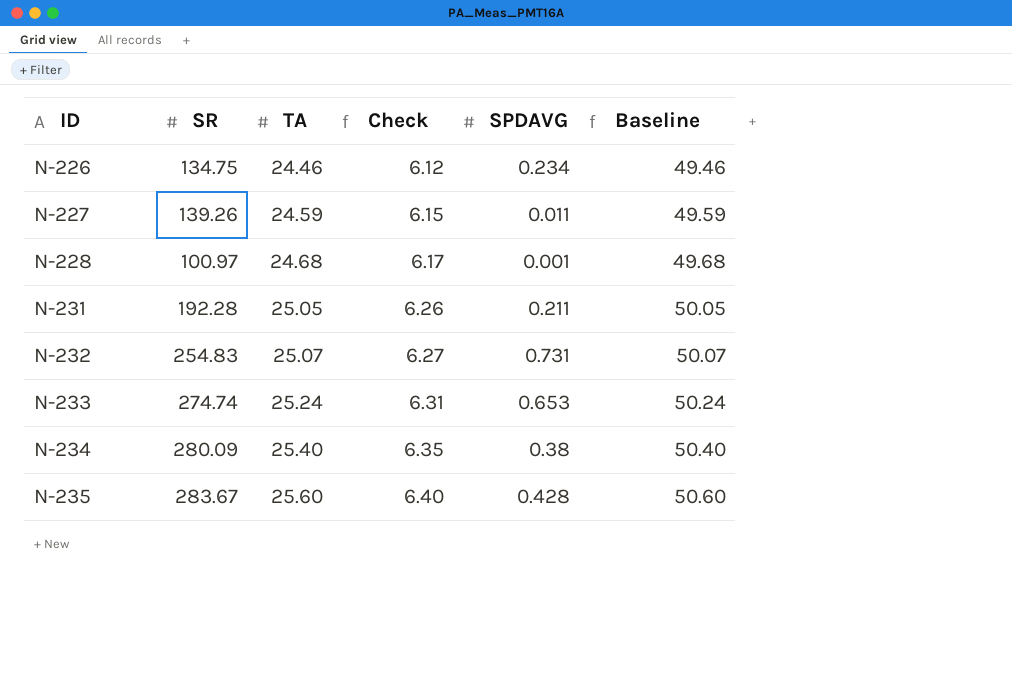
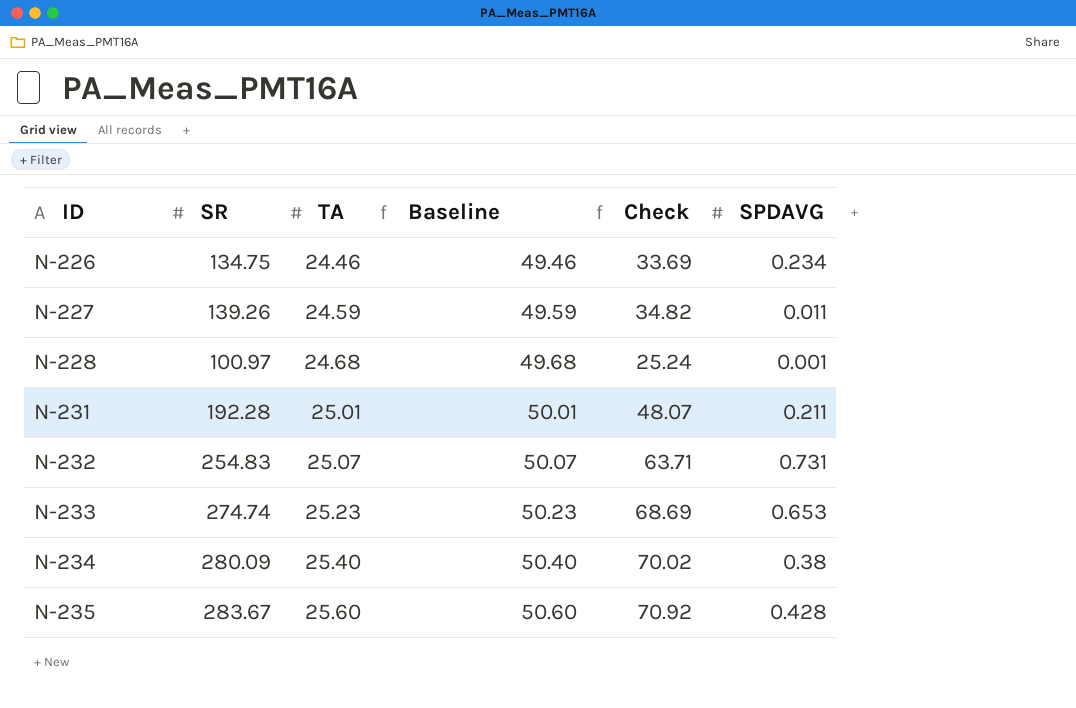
column Baseline | position: 6 -> 4
column Check | formula: [TA] * 0.25 -> [SR] * 0.25
N-231 | TA: 25.05 -> 25.01
N-231 | Baseline: 50.05 -> 50.01
N-233 | TA: 25.24 -> 25.23
N-233 | Baseline: 50.24 -> 50.23

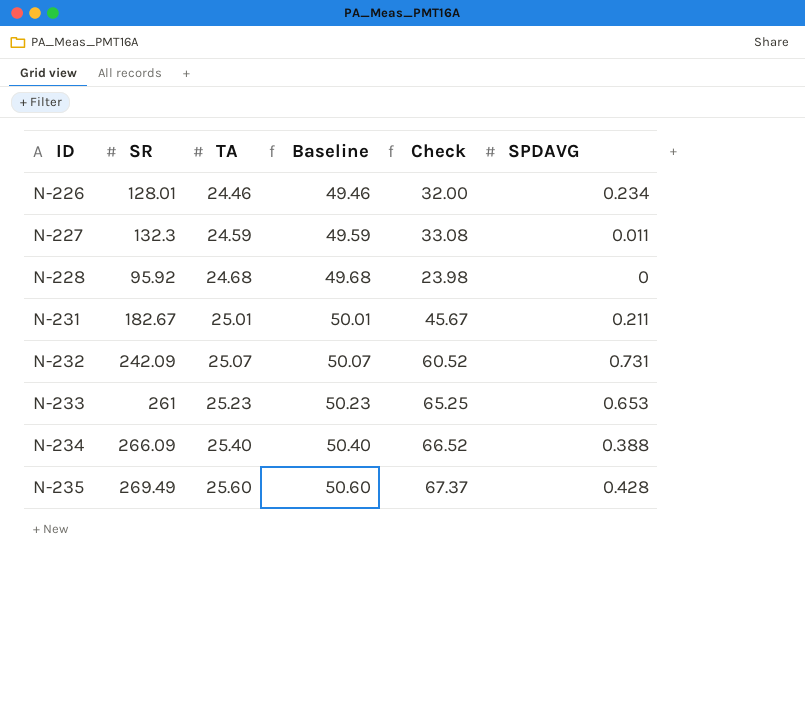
N-226 | SR: 134.75 -> 128.01
N-226 | Check: 33.69 -> 32.00
N-227 | SR: 139.26 -> 132.3
N-227 | Check: 34.82 -> 33.08
N-228 | SR: 100.97 -> 95.92
N-228 | Check: 25.24 -> 23.98
N-228 | SPDAVG: 0.001 -> 0
N-231 | SR: 192.28 -> 182.67
N-231 | Check: 48.07 -> 45.67
N-232 | SR: 254.83 -> 242.09
N-232 | Check: 63.71 -> 60.52
N-233 | SR: 274.74 -> 261
N-233 | Check: 68.69 -> 65.25
N-234 | SR: 280.09 -> 266.09
N-234 | Check: 70.02 -> 66.52
N-234 | SPDAVG: 0.38 -> 0.388
N-235 | SR: 283.67 -> 269.49
N-235 | Check: 70.92 -> 67.37

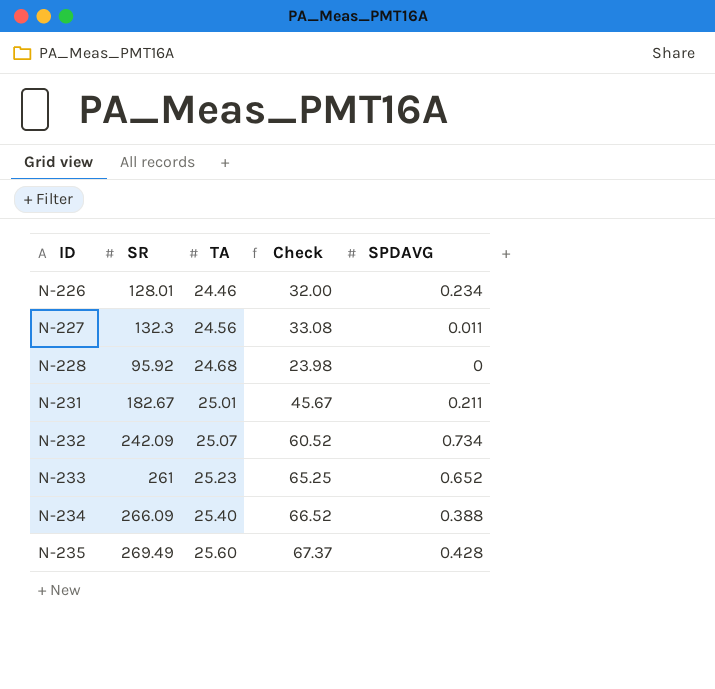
column Baseline | formula: [TA] + 25 -> none
N-227 | TA: 24.59 -> 24.56
N-232 | SPDAVG: 0.731 -> 0.734
N-233 | SPDAVG: 0.653 -> 0.652

